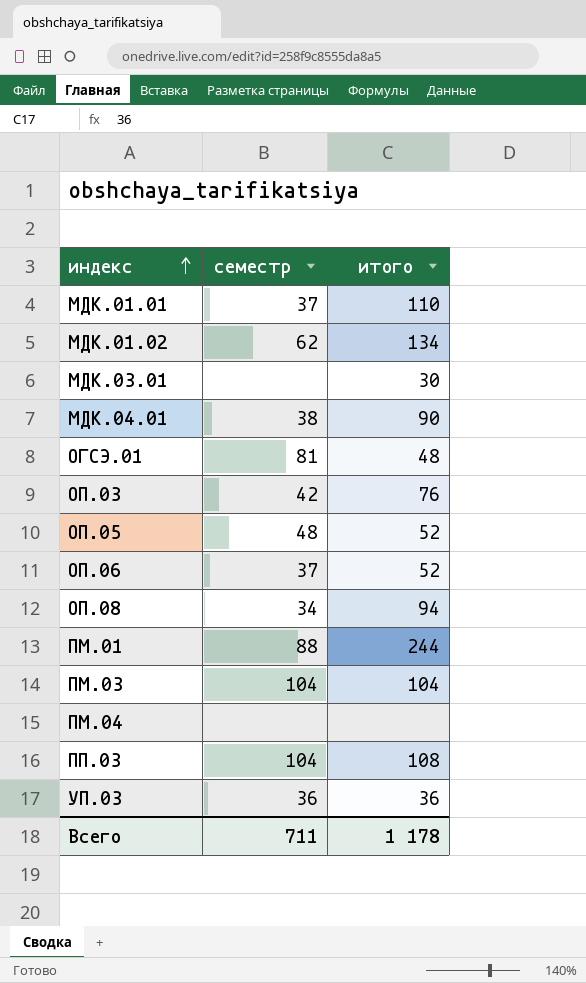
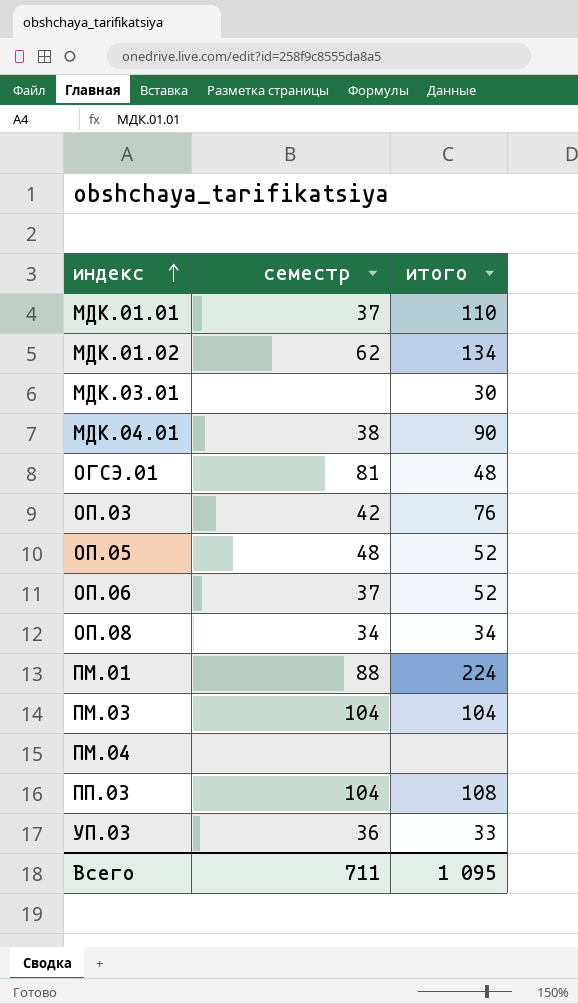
ОП.08 | итого: 94 -> 34
ПМ.01 | итого: 244 -> 224
УП.03 | итого: 36 -> 33
Всего | итого: 1 178 -> 1 095

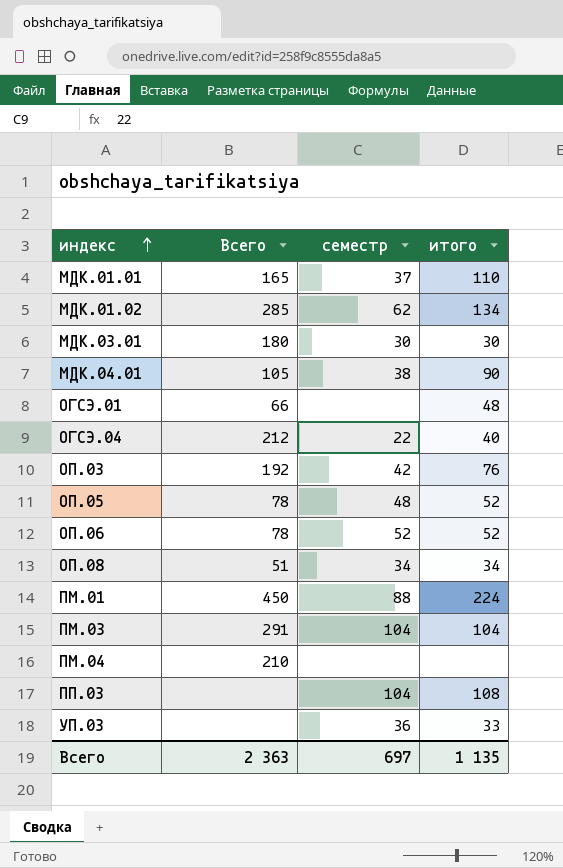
column Всего | position: none -> 2
МДК.03.01 | семестр: none -> 30
ОГСЭ.01 | семестр: 81 -> none
row ОГСЭ.04: none -> 212 | 22 | 40
ОП.06 | семестр: 37 -> 52
Всего | семестр: 711 -> 697
Всего | итого: 1 095 -> 1 135

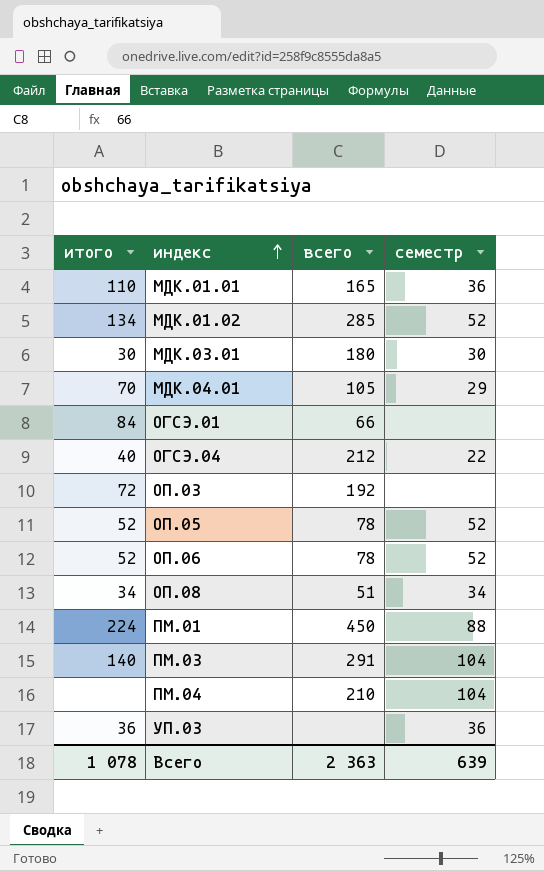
column итого | position: 4 -> 1
column name: Всего -> всего
row ПП.03: none | 104 | 108 -> none
МДК.01.01 | семестр: 37 -> 36
МДК.01.02 | семестр: 62 -> 52
МДК.04.01 | итого: 90 -> 70
МДК.04.01 | семестр: 38 -> 29
ОГСЭ.01 | итого: 48 -> 84
ОП.03 | итого: 76 -> 72
ОП.03 | семестр: 42 -> none
ОП.05 | семестр: 48 -> 52
ПМ.03 | итого: 104 -> 140
ПМ.04 | семестр: none -> 104
УП.03 | итого: 33 -> 36
Всего | итого: 1 135 -> 1 078
Всего | семестр: 697 -> 639

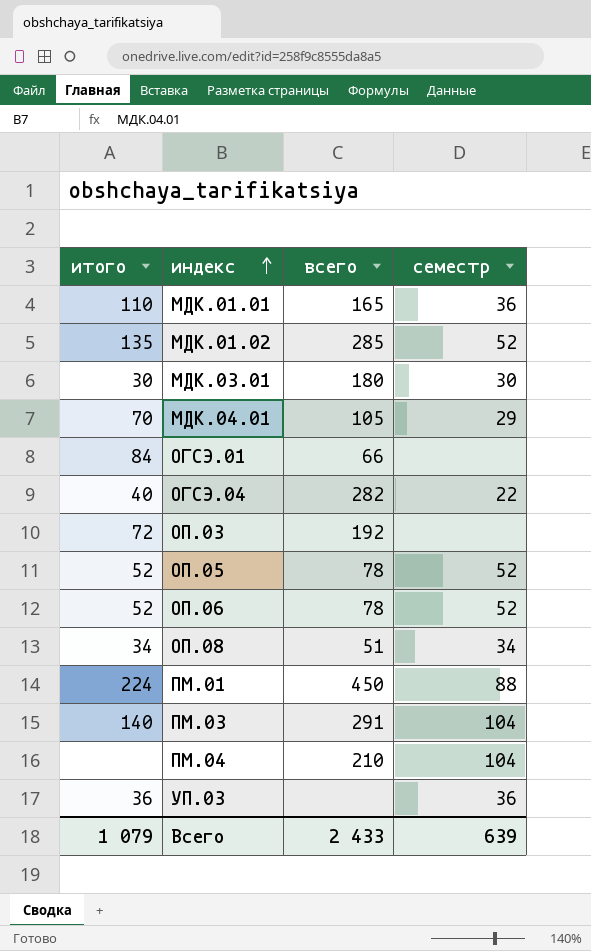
МДК.01.02 | итого: 134 -> 135
ОГСЭ.04 | всего: 212 -> 282
Всего | итого: 1 078 -> 1 079
Всего | всего: 2 363 -> 2 433

